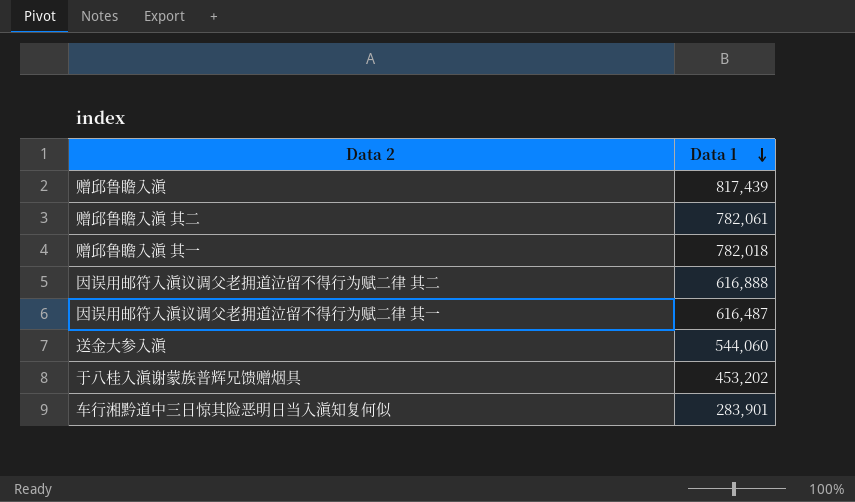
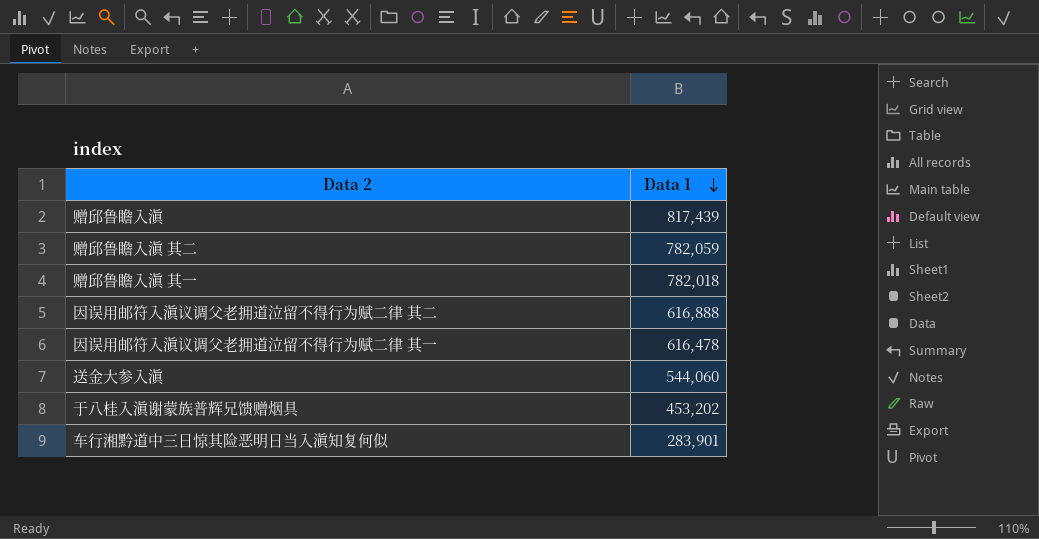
赠邱鲁瞻入滇 其二 | Data 1: 782,061 -> 782,059
因误用邮符入滇议调父老拥道泣留不得行为赋二律 其一 | Data 1: 616,487 -> 616,478

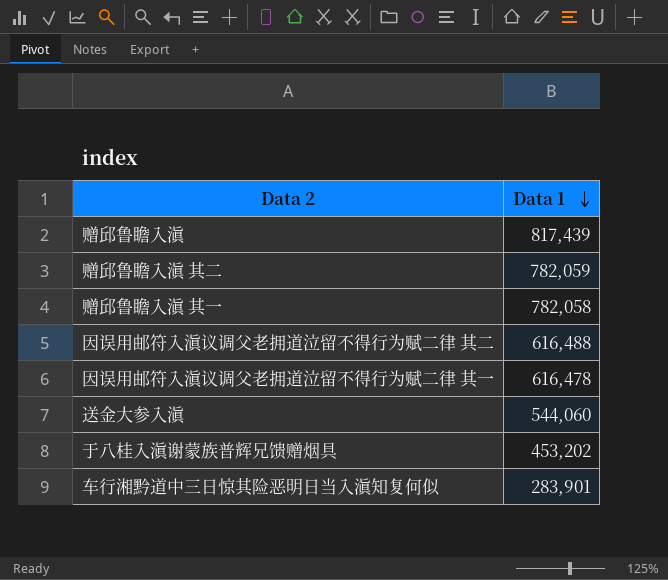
赠邱鲁瞻入滇 其一 | Data 1: 782,018 -> 782,058
因误用邮符入滇议调父老拥道泣留不得行为赋二律 其二 | Data 1: 616,888 -> 616,488

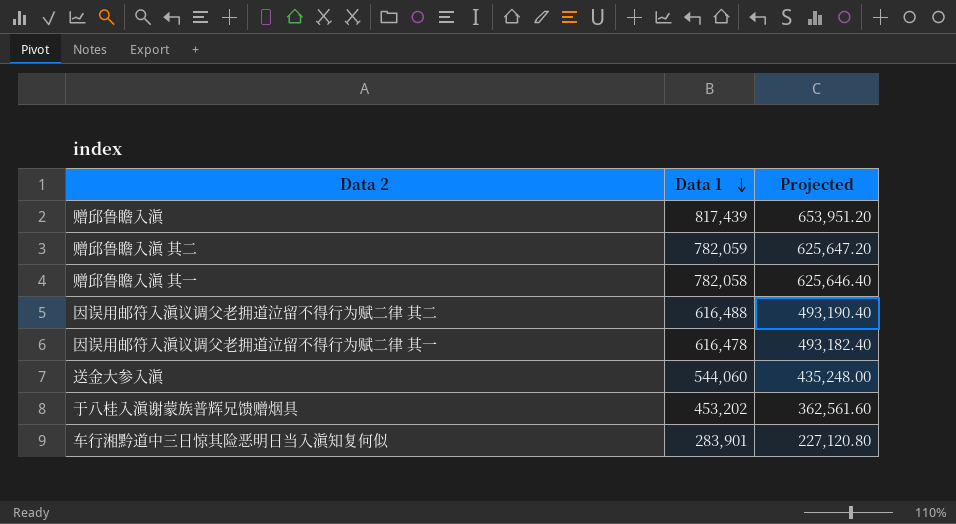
column Projected | formula: none -> [Data 1] * 0.8

